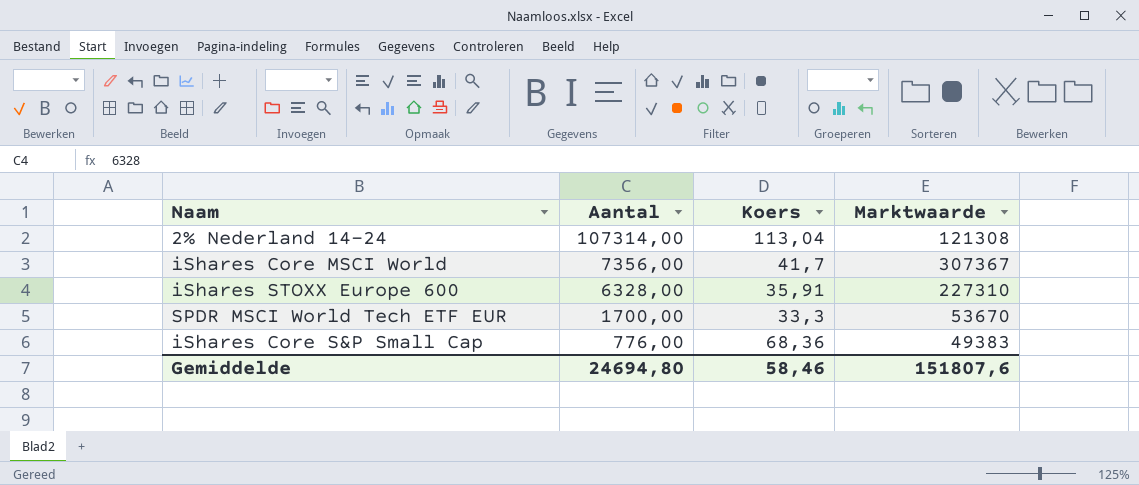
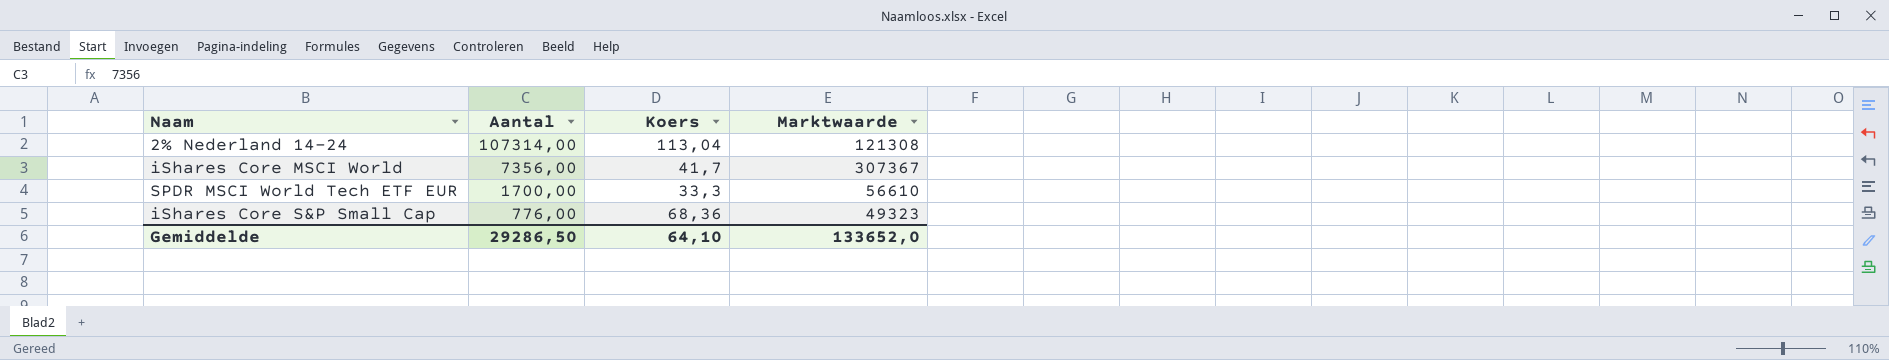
row iShares STOXX Europe 600: 6328,00 | 35,91 | 227310 -> none
SPDR MSCI World Tech ETF EUR | Marktwaarde: 53670 -> 56610
iShares Core S&P Small Cap | Marktwaarde: 49383 -> 49323
Gemiddelde | Aantal: 24694,80 -> 29286,50
Gemiddelde | Koers: 58,46 -> 64,10
Gemiddelde | Marktwaarde: 151807,6 -> 133652,0

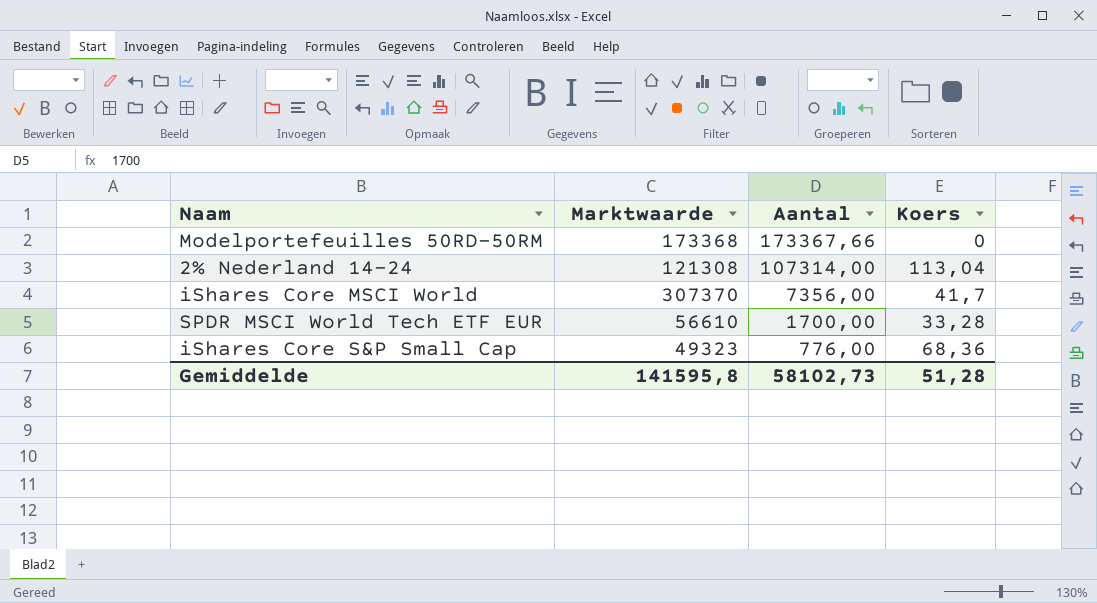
column Marktwaarde | position: 4 -> 2
row Modelportefeuilles 50RD-50RM: none -> 173368 | 173367,66 | 0
iShares Core MSCI World | Marktwaarde: 307367 -> 307370
SPDR MSCI World Tech ETF EUR | Koers: 33,3 -> 33,28
Gemiddelde | Marktwaarde: 133652,0 -> 141595,8
Gemiddelde | Aantal: 29286,50 -> 58102,73
Gemiddelde | Koers: 64,10 -> 51,28

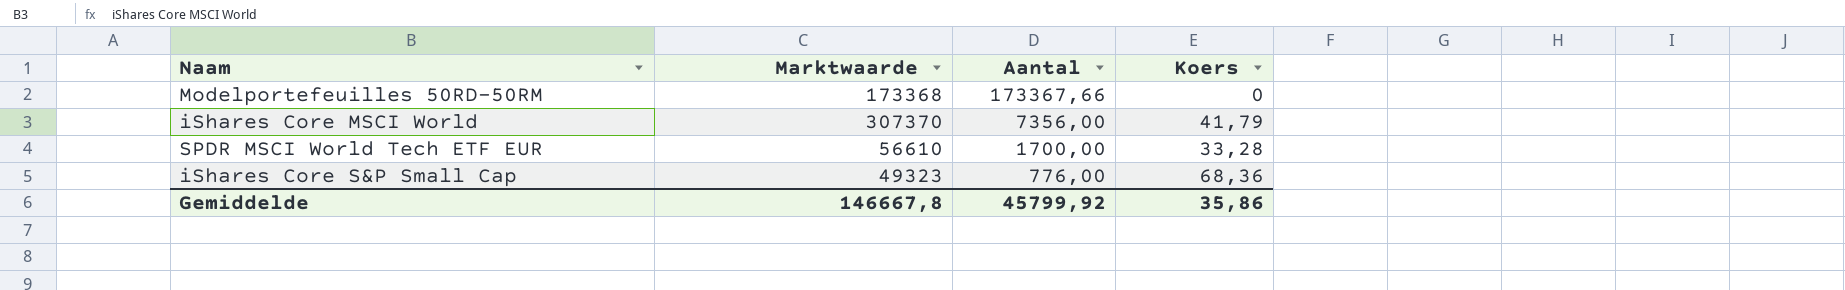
row 2% Nederland 14-24: 121308 | 107314,00 | 113,04 -> none
iShares Core MSCI World | Koers: 41,7 -> 41,79
Gemiddelde | Marktwaarde: 141595,8 -> 146667,8
Gemiddelde | Aantal: 58102,73 -> 45799,92
Gemiddelde | Koers: 51,28 -> 35,86

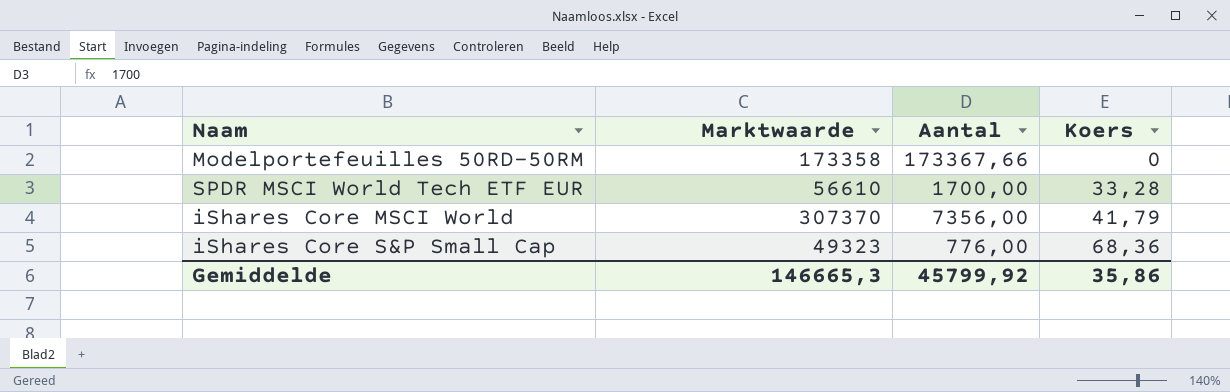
row order: Aantal descending -> Koers ascending
Modelportefeuilles 50RD-50RM | Marktwaarde: 173368 -> 173358
Gemiddelde | Marktwaarde: 146667,8 -> 146665,3

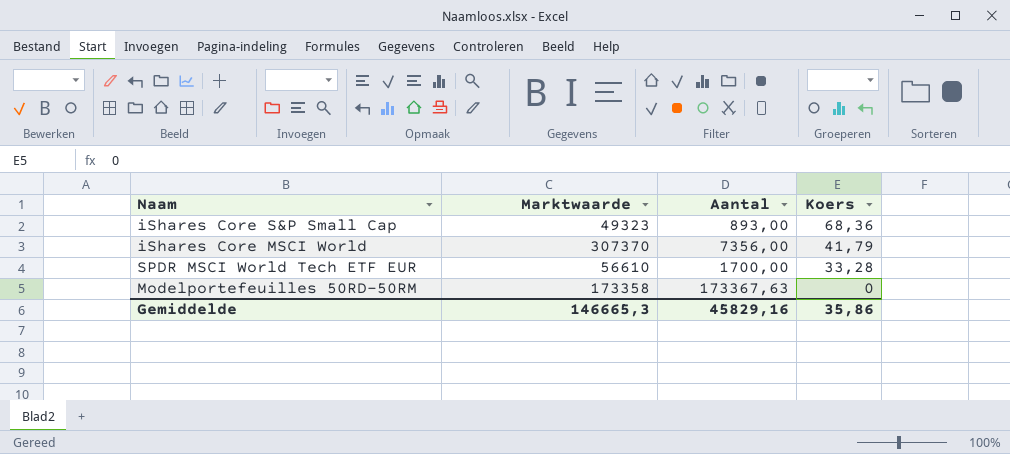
row order: Koers ascending -> Koers descending
iShares Core S&P Small Cap | Aantal: 776,00 -> 893,00
Modelportefeuilles 50RD-50RM | Aantal: 173367,66 -> 173367,63
Gemiddelde | Aantal: 45799,92 -> 45829,16

